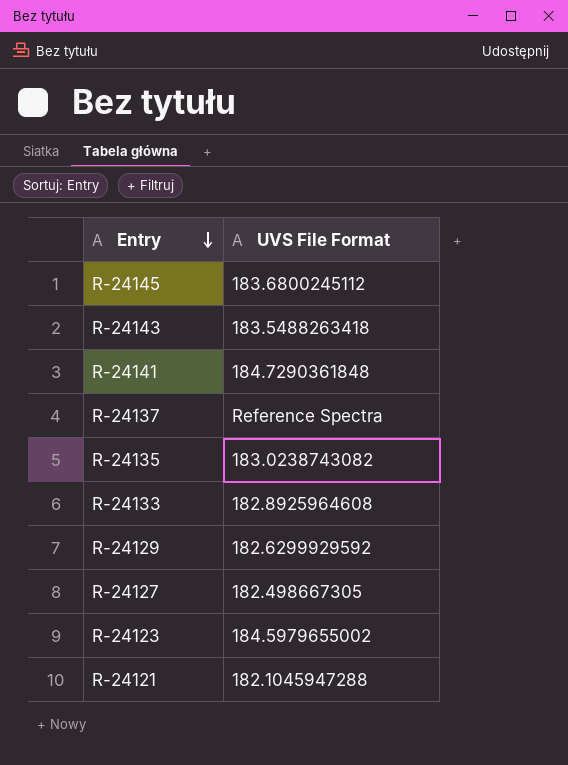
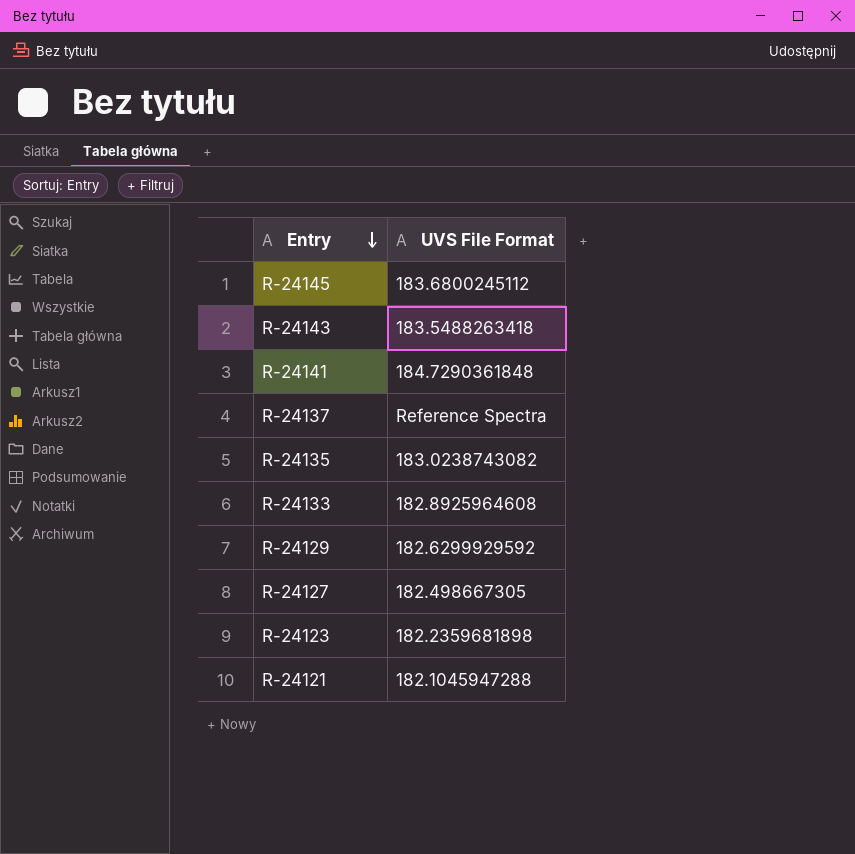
R-24123 | UVS File Format: 184.5979655002 -> 182.2359681898

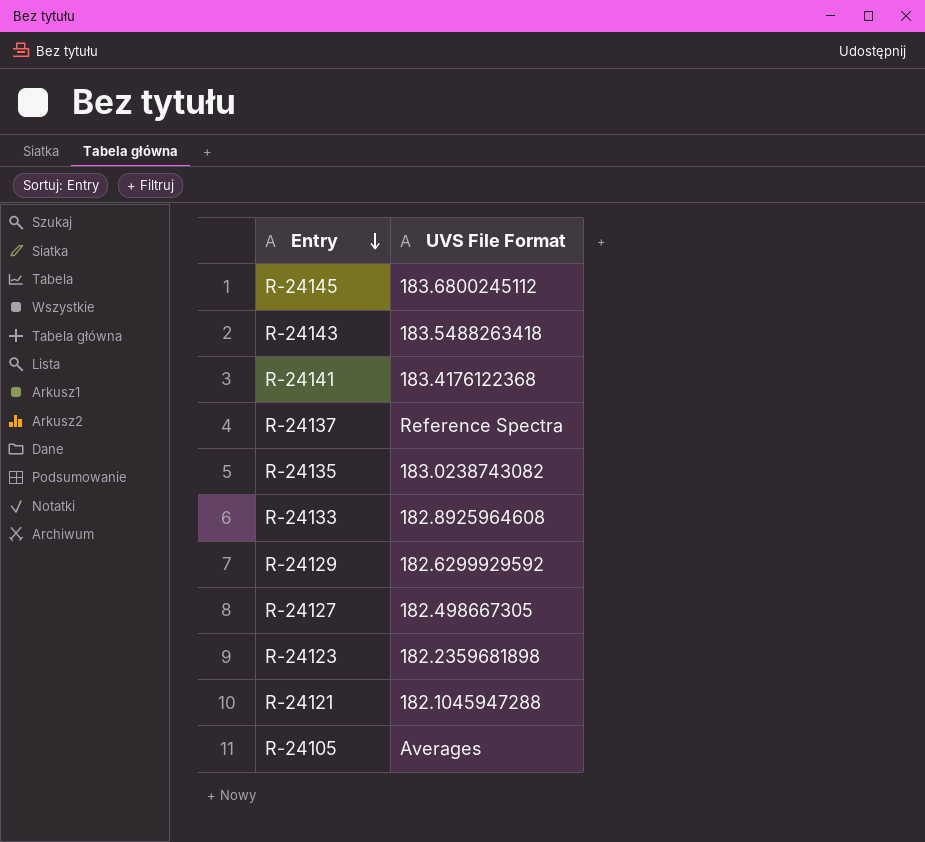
R-24141 | UVS File Format: 184.7290361848 -> 183.4176122368
row R-24105: none -> Averages

